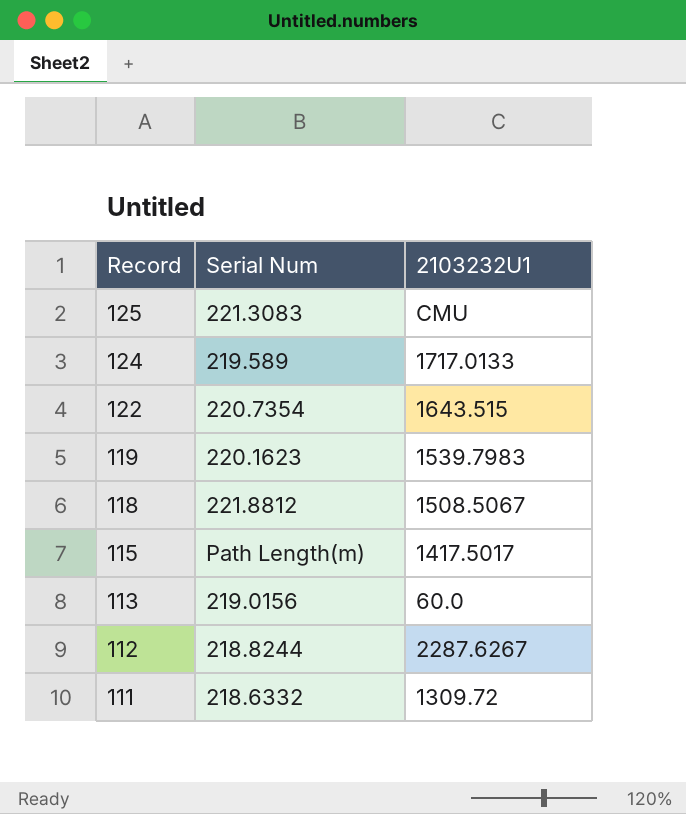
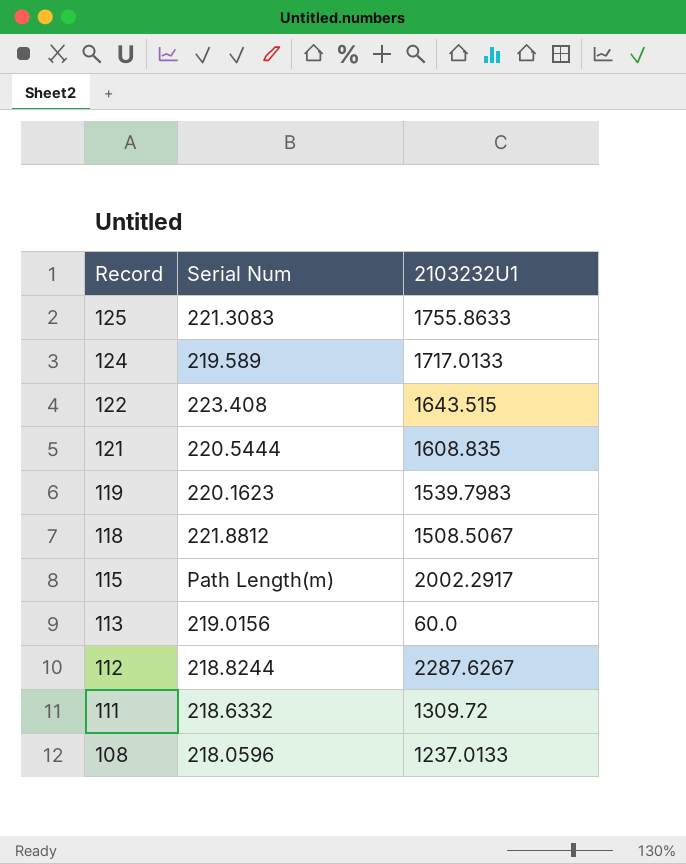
125 | 2103232U1: CMU -> 1755.8633
122 | Serial Num: 220.7354 -> 223.408
row 121: none -> 220.5444 | 1608.835
115 | 2103232U1: 1417.5017 -> 2002.2917
row 108: none -> 218.0596 | 1237.0133

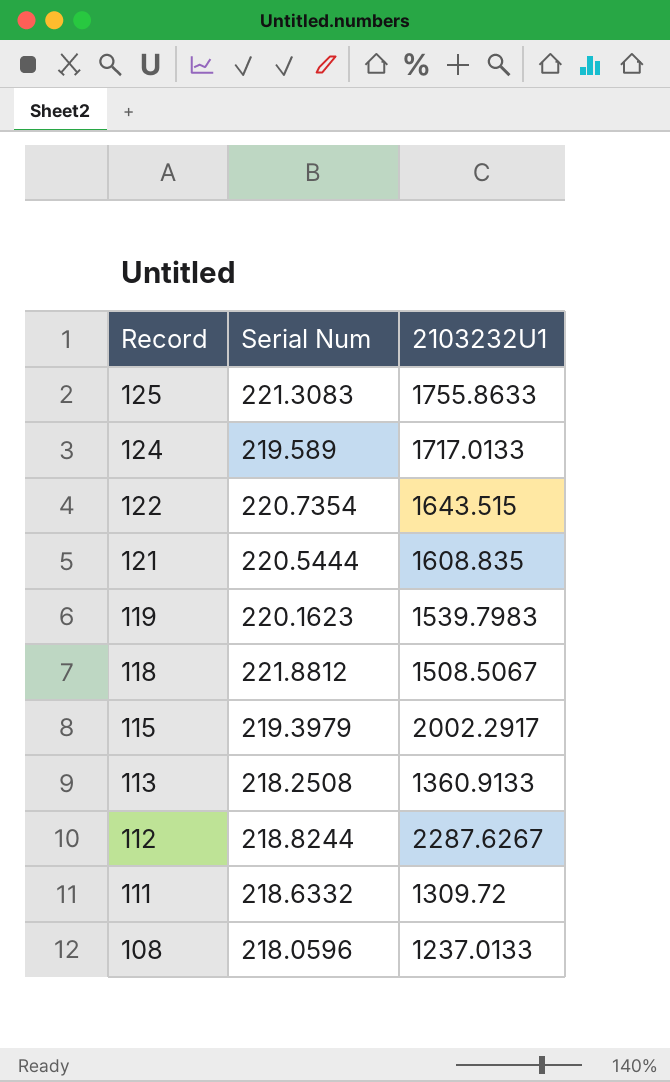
122 | Serial Num: 223.408 -> 220.7354
115 | Serial Num: Path Length(m) -> 219.3979
113 | Serial Num: 219.0156 -> 218.2508
113 | 2103232U1: 60.0 -> 1360.9133

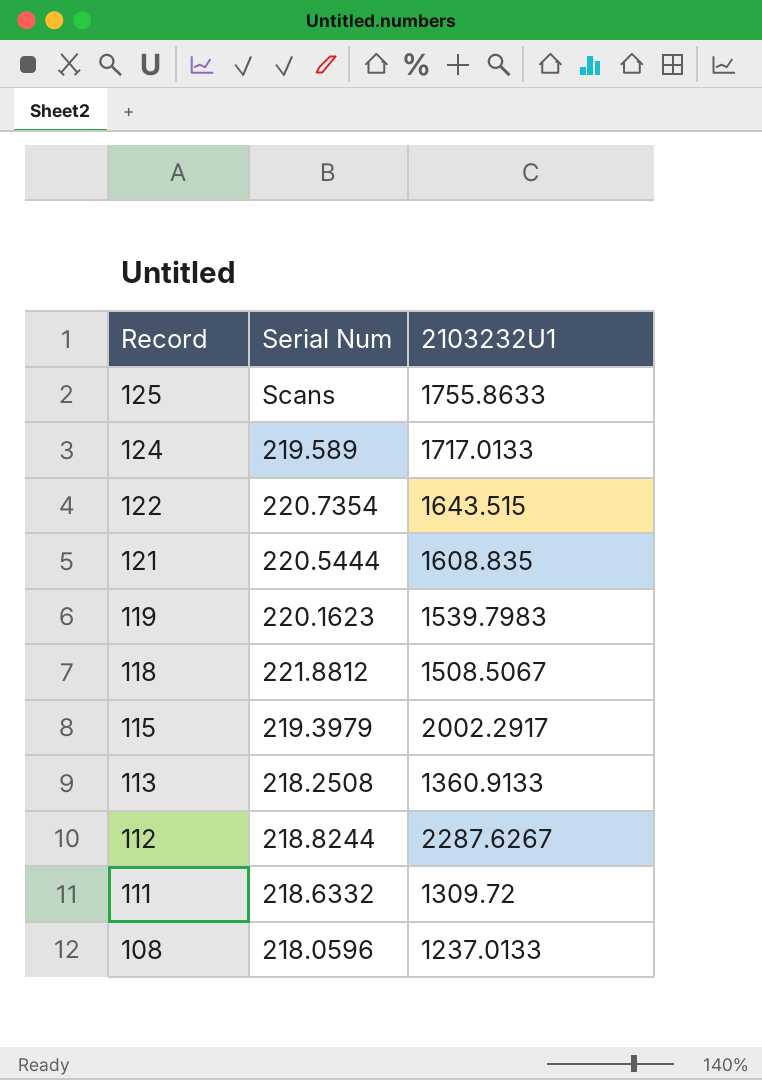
125 | Serial Num: 221.3083 -> Scans

